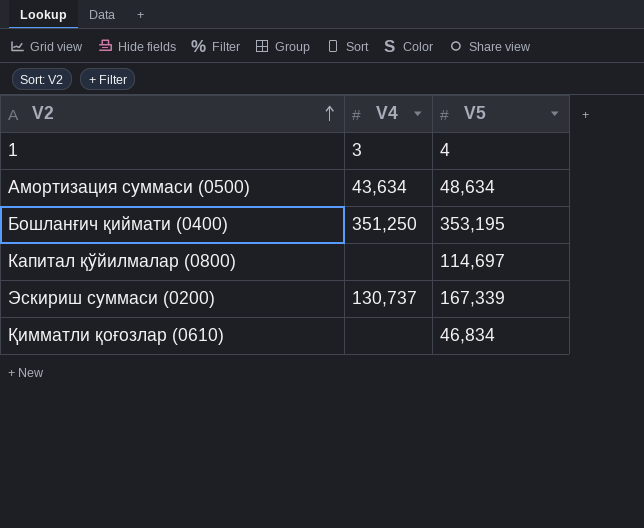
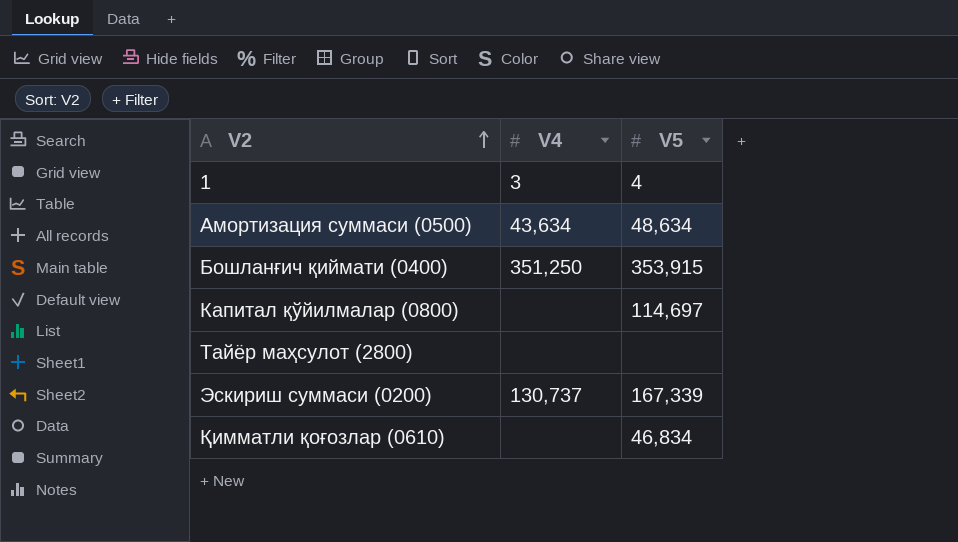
Бошланғич қиймати (0400) | V5: 353,195 -> 353,915
row Тайёр маҳсулот (2800): none -> none | none

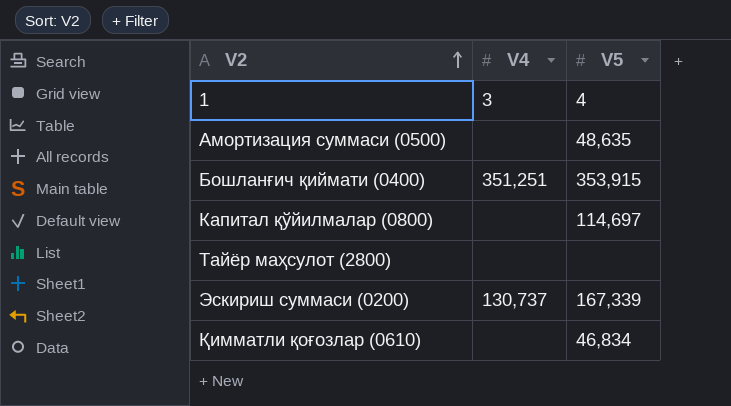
Амортизация суммаси (0500) | V4: 43,634 -> none
Амортизация суммаси (0500) | V5: 48,634 -> 48,635
Бошланғич қиймати (0400) | V4: 351,250 -> 351,251

